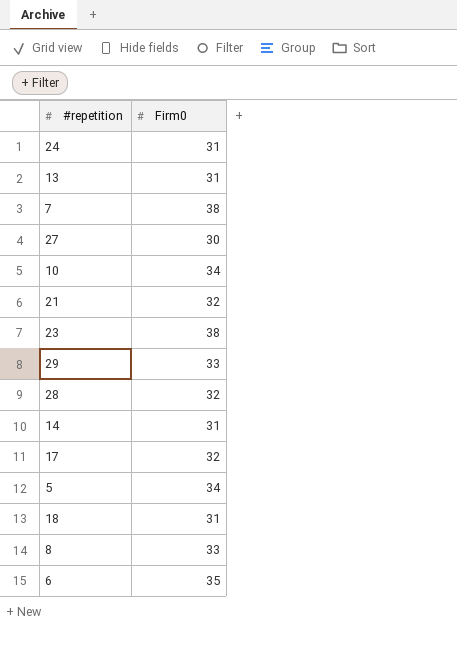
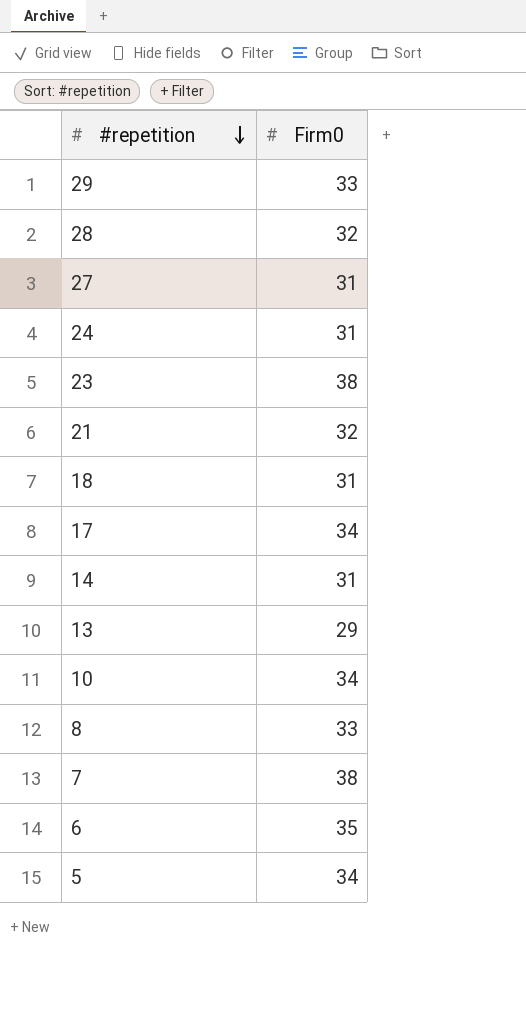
row order: none -> #repetition descending
27 | Firm0: 30 -> 31
17 | Firm0: 32 -> 34
13 | Firm0: 31 -> 29

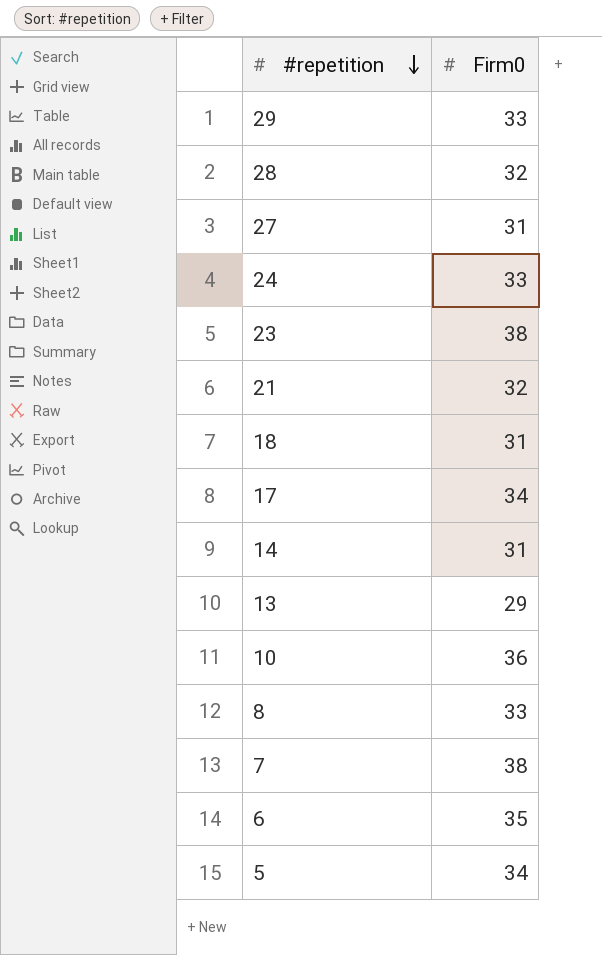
24 | Firm0: 31 -> 33
10 | Firm0: 34 -> 36

